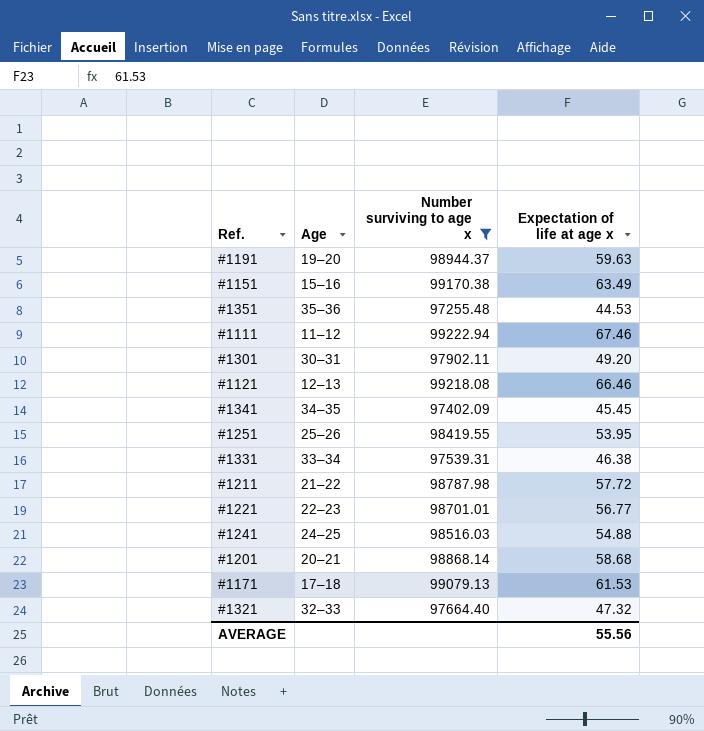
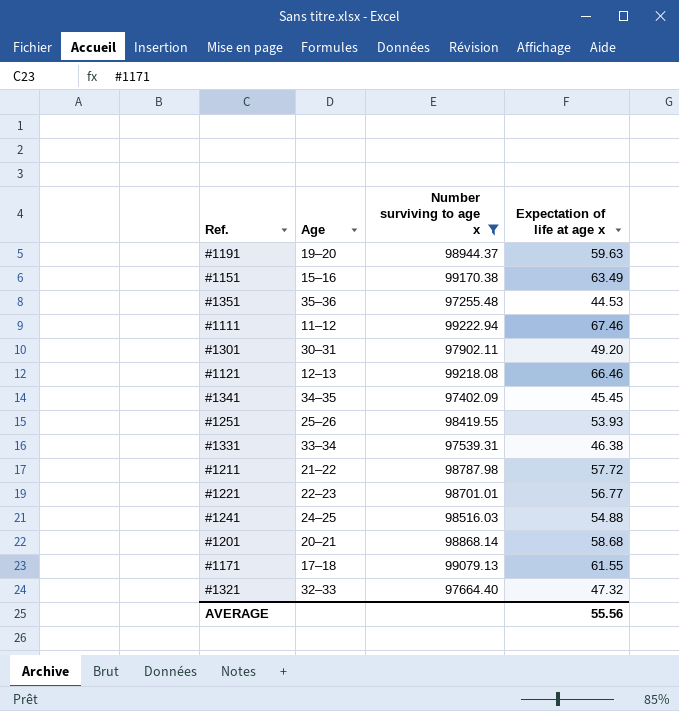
#1251 | Expectation of life at age x: 53.95 -> 53.93
#1171 | Expectation of life at age x: 61.53 -> 61.55

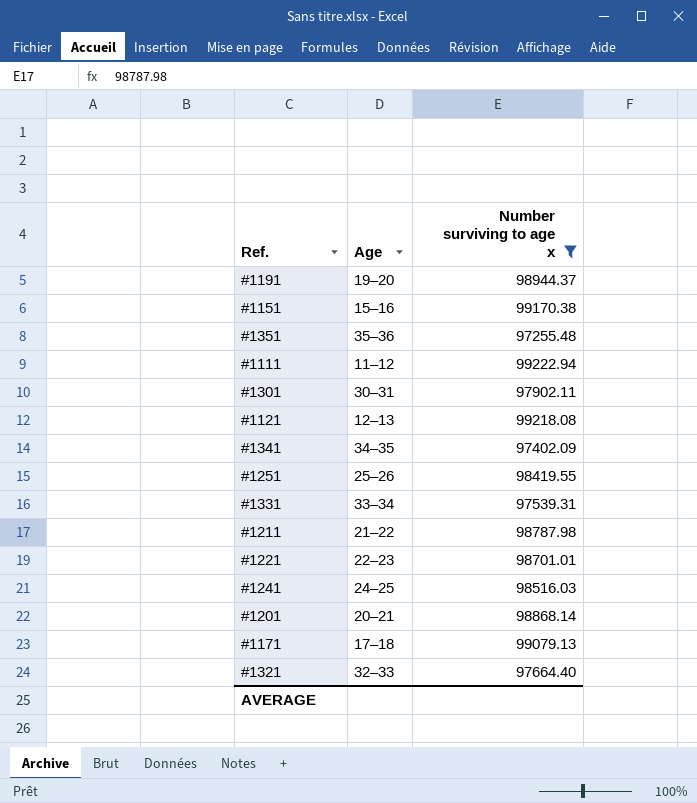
column Expectation of life at age x | position: 4 -> none

